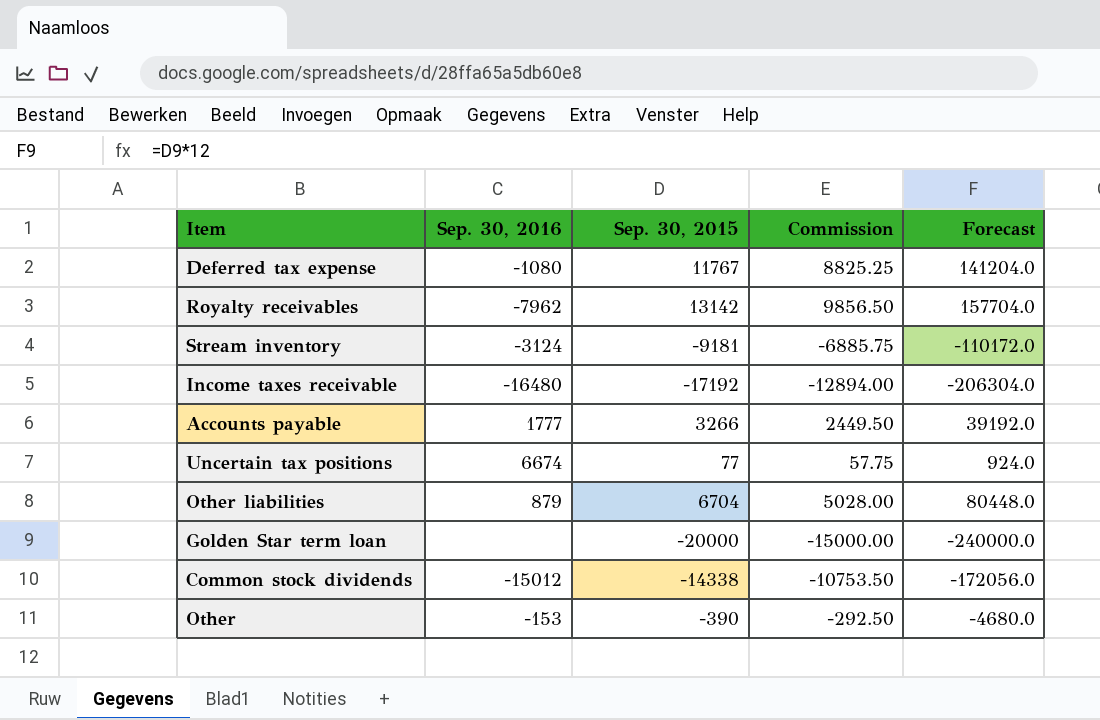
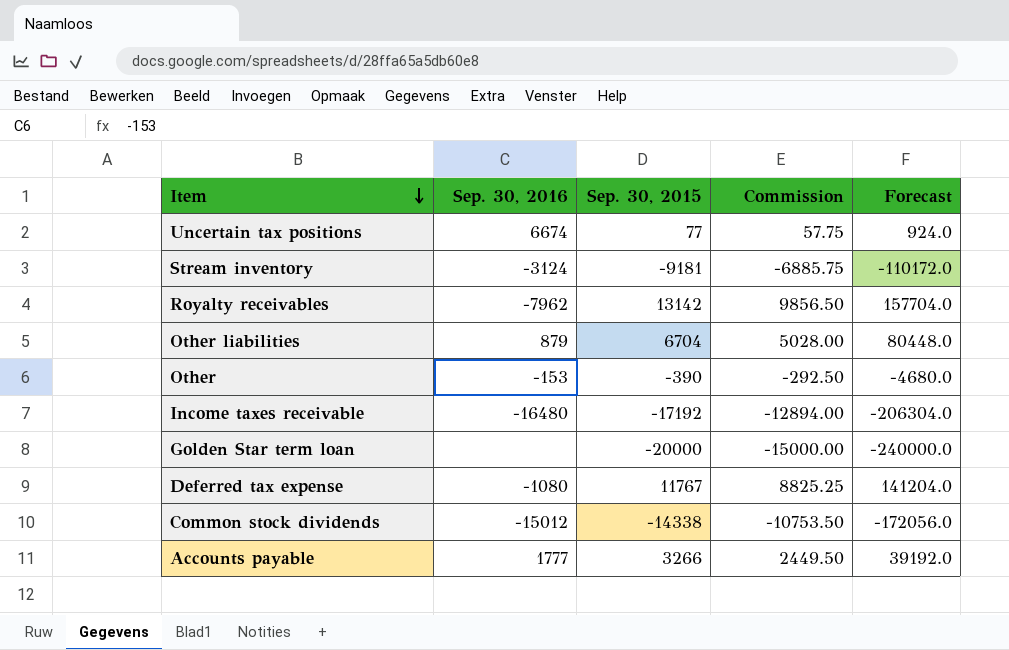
row order: none -> Item descending

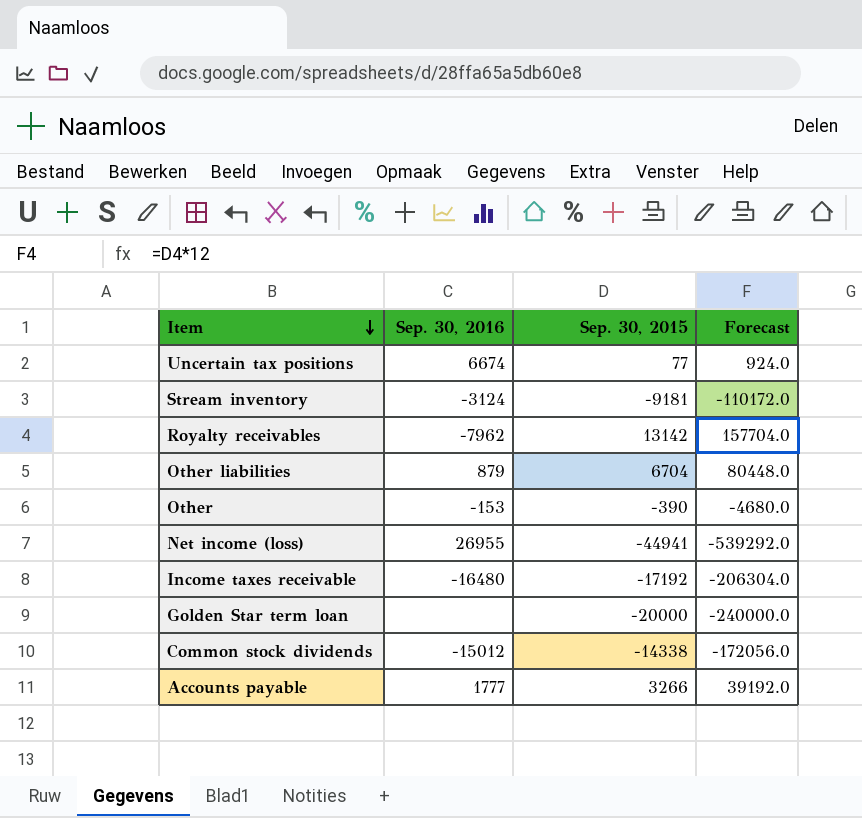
column Commission | formula: [Sep. 30, 2015] * 0.75 -> none
row Deferred tax expense: -1080 | 11767 | 8825.25 | 141204.0 -> none
row Net income (loss): none -> 26955 | -44941 | -539292.0

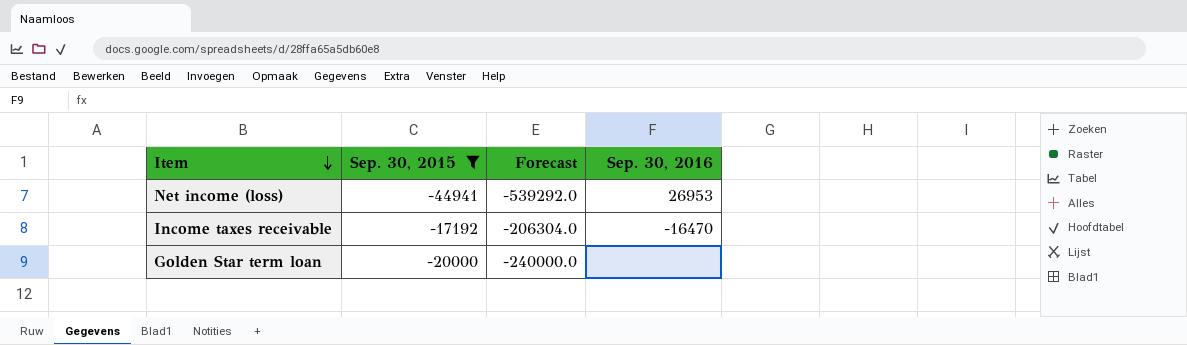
filter: none -> Sep. 30, 2015 <= -17192
column Sep. 30, 2016 | position: 2 -> 4
Net income (loss) | Sep. 30, 2016: 26955 -> 26953
Income taxes receivable | Sep. 30, 2016: -16480 -> -16470

